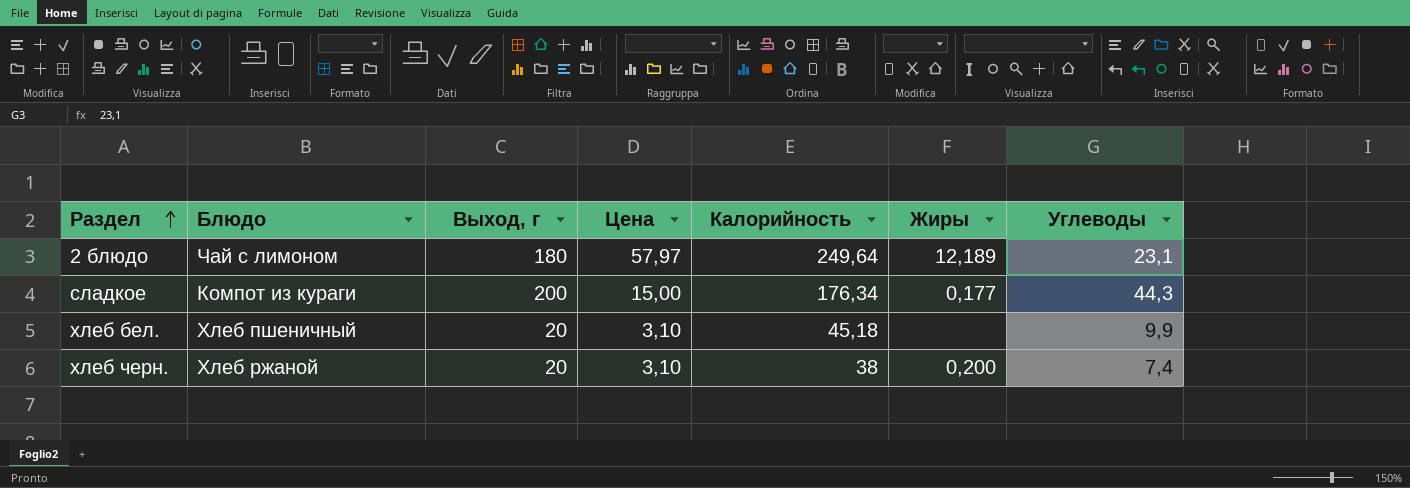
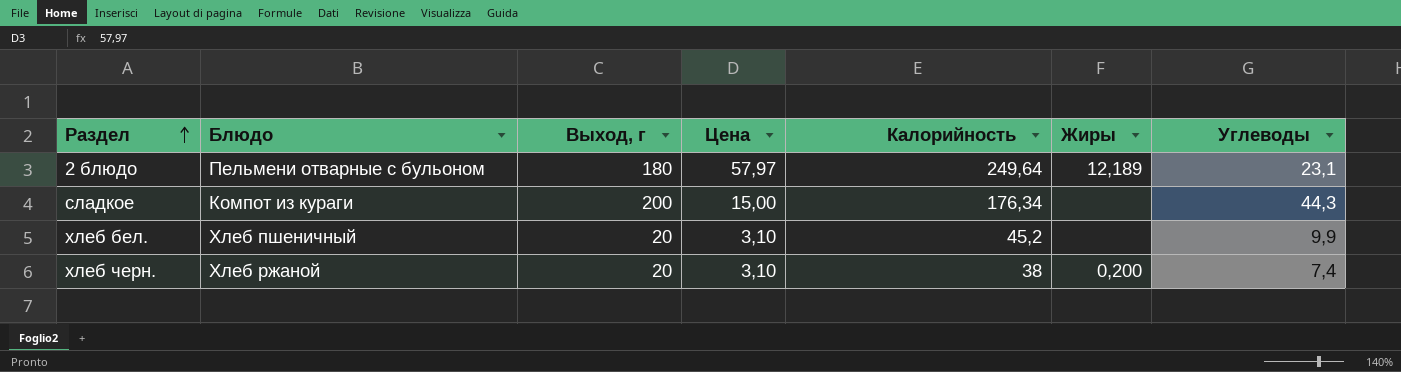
2 блюдо | Блюдо: Чай с лимоном -> Пельмени отварные с бульоном
сладкое | Жиры: 0,177 -> none
хлеб бел. | Калорийность: 45,18 -> 45,2

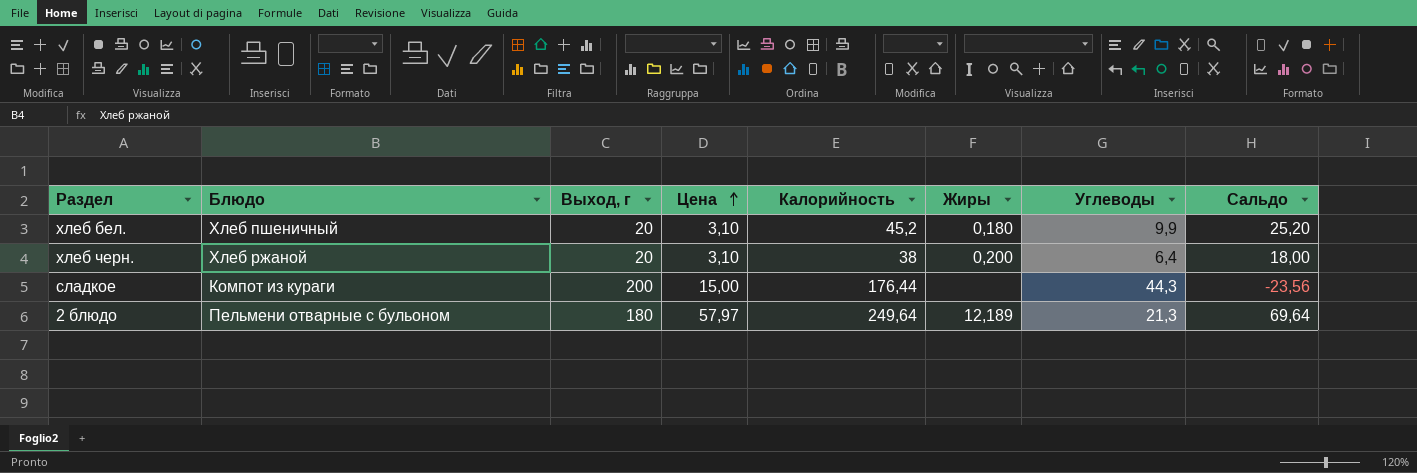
row order: Раздел ascending -> Цена ascending
column Сальдо | formula: none -> [Калорийность] - [Выход, г]
хлеб бел. | Жиры: none -> 0,180
хлеб черн. | Углеводы: 7,4 -> 6,4
сладкое | Калорийность: 176,34 -> 176,44
2 блюдо | Углеводы: 23,1 -> 21,3

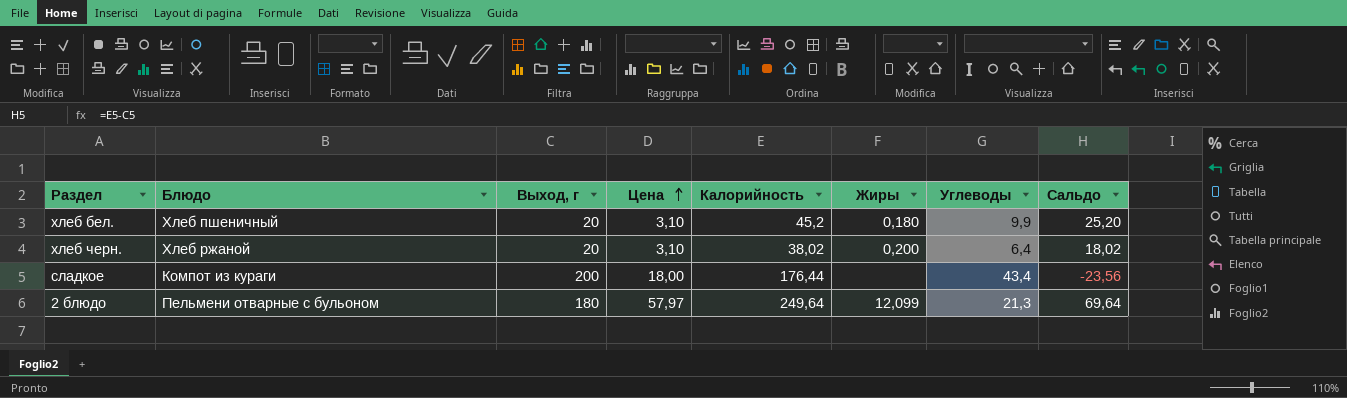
хлеб черн. | Калорийность: 38 -> 38,02
хлеб черн. | Сальдо: 18,00 -> 18,02
сладкое | Цена: 15,00 -> 18,00
сладкое | Углеводы: 44,3 -> 43,4
2 блюдо | Жиры: 12,189 -> 12,099

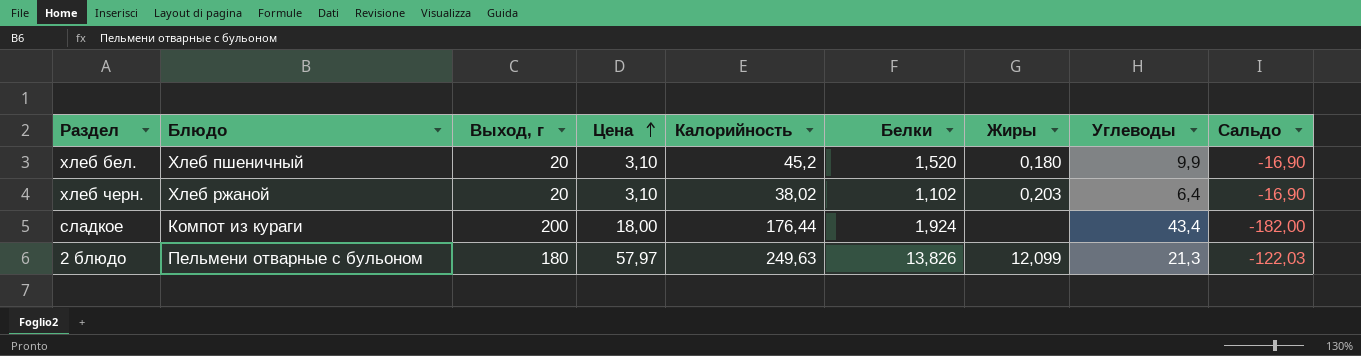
column Белки | position: none -> 6
column Сальдо | formula: [Калорийность] - [Выход, г] -> [Цена] - [Выход, г]
хлеб черн. | Жиры: 0,200 -> 0,203
2 блюдо | Калорийность: 249,64 -> 249,63

